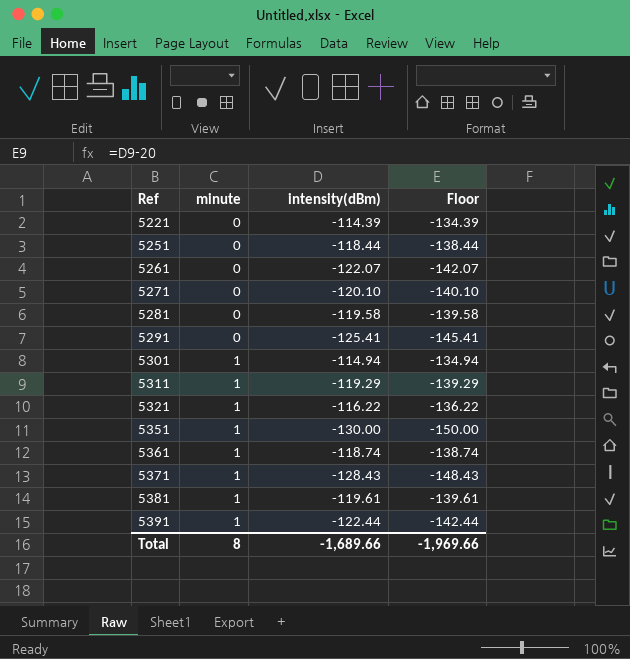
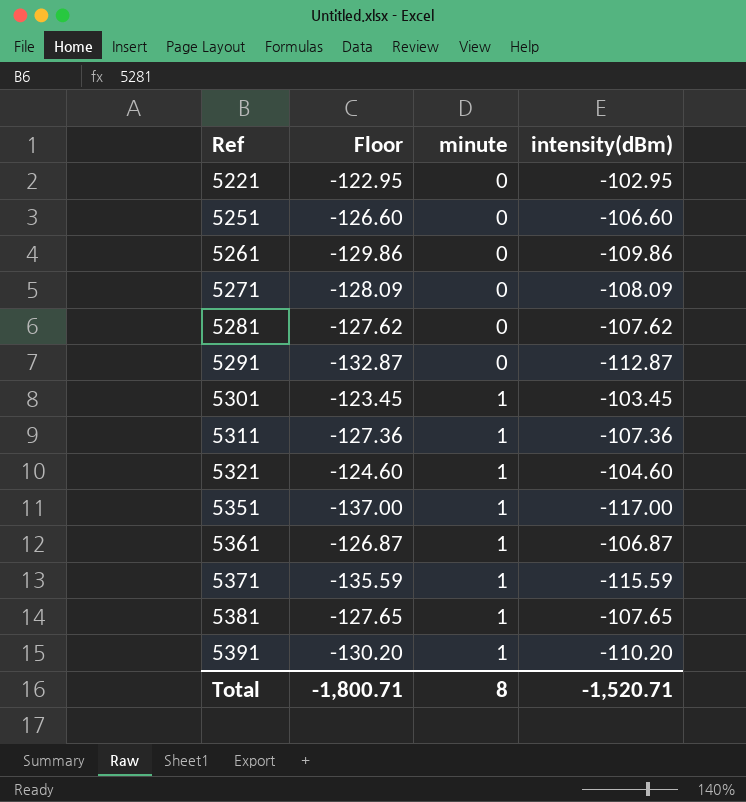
column Floor | position: 4 -> 2
5221 | Floor: -134.39 -> -122.95
5221 | intensity(dBm): -114.39 -> -102.95
5251 | Floor: -138.44 -> -126.60
5251 | intensity(dBm): -118.44 -> -106.60
5261 | Floor: -142.07 -> -129.86
5261 | intensity(dBm): -122.07 -> -109.86
5271 | Floor: -140.10 -> -128.09
5271 | intensity(dBm): -120.10 -> -108.09
5281 | Floor: -139.58 -> -127.62
5281 | intensity(dBm): -119.58 -> -107.62
5291 | Floor: -145.41 -> -132.87
5291 | intensity(dBm): -125.41 -> -112.87
5301 | Floor: -134.94 -> -123.45
5301 | intensity(dBm): -114.94 -> -103.45
5311 | Floor: -139.29 -> -127.36
5311 | intensity(dBm): -119.29 -> -107.36
5321 | Floor: -136.22 -> -124.60
5321 | intensity(dBm): -116.22 -> -104.60
5351 | Floor: -150.00 -> -137.00
5351 | intensity(dBm): -130.00 -> -117.00
5361 | Floor: -138.74 -> -126.87
5361 | intensity(dBm): -118.74 -> -106.87
5371 | Floor: -148.43 -> -135.59
5371 | intensity(dBm): -128.43 -> -115.59
5381 | Floor: -139.61 -> -127.65
5381 | intensity(dBm): -119.61 -> -107.65
5391 | Floor: -142.44 -> -130.20
5391 | intensity(dBm): -122.44 -> -110.20
Total | Floor: -1,969.66 -> -1,800.71
Total | intensity(dBm): -1,689.66 -> -1,520.71

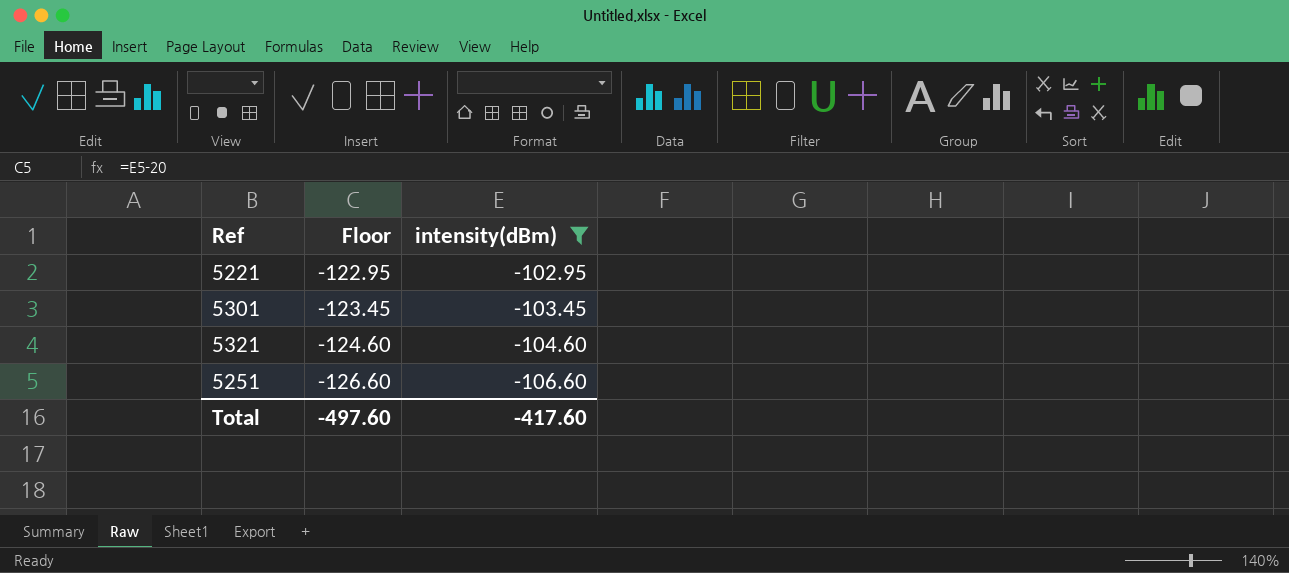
filter: none -> intensity(dBm) >= -106.60
row order: Ref ascending -> Floor descending
column minute | position: 3 -> none
Total | Floor: -1,800.71 -> -497.60
Total | intensity(dBm): -1,520.71 -> -417.60

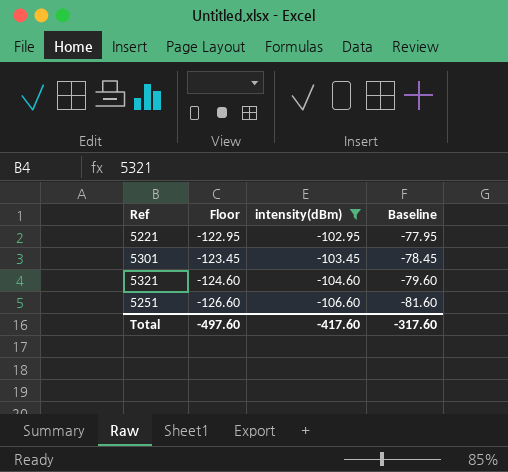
column Baseline | formula: none -> [intensity(dBm)] + 25

